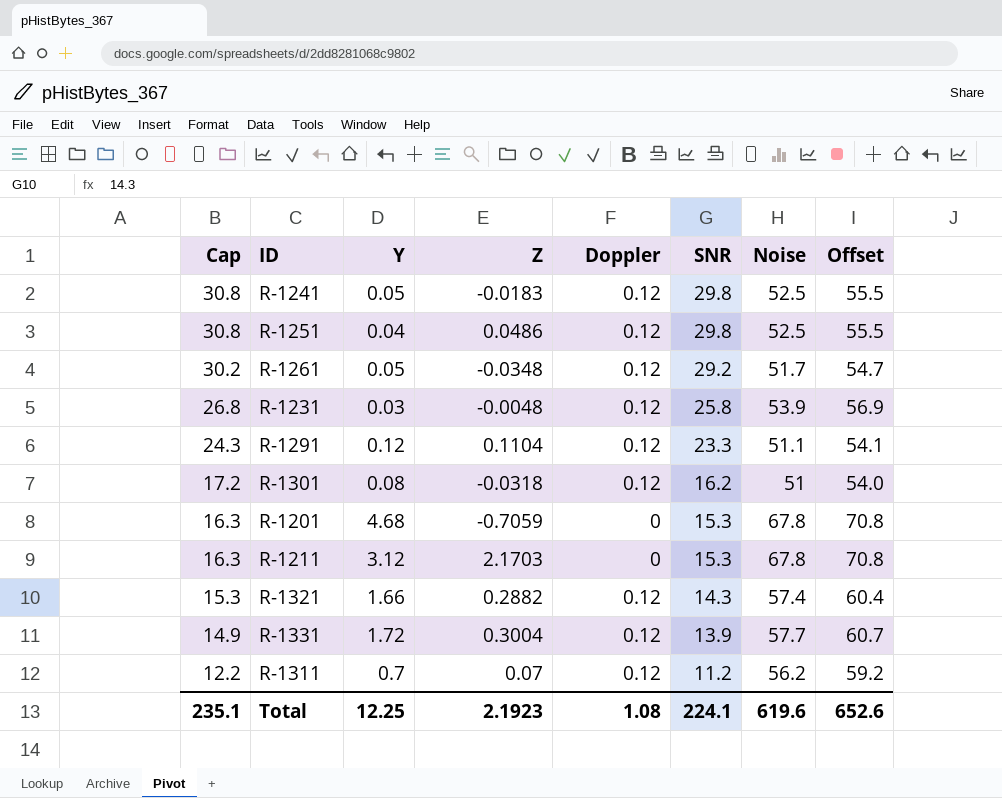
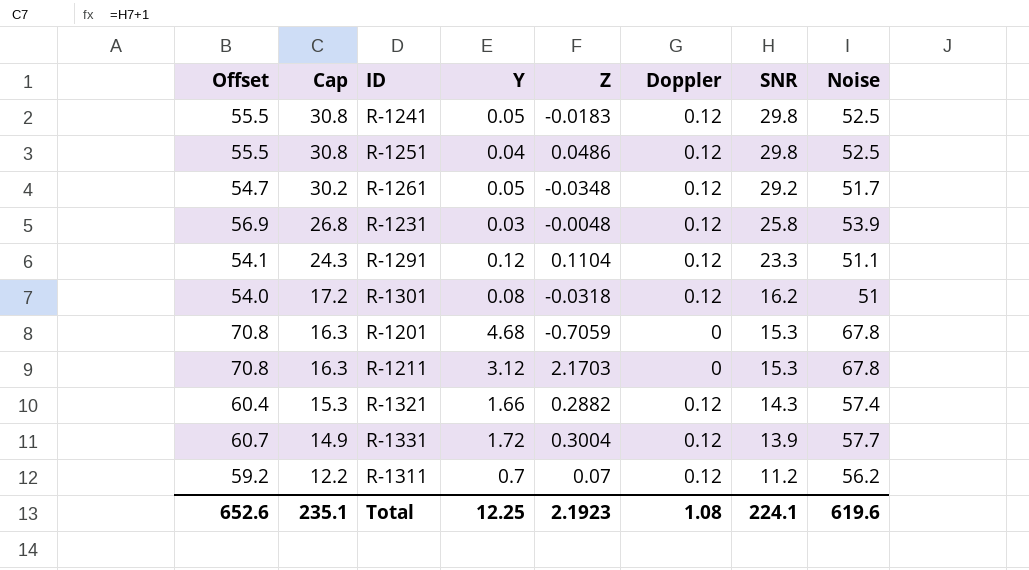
column Offset | position: 8 -> 1

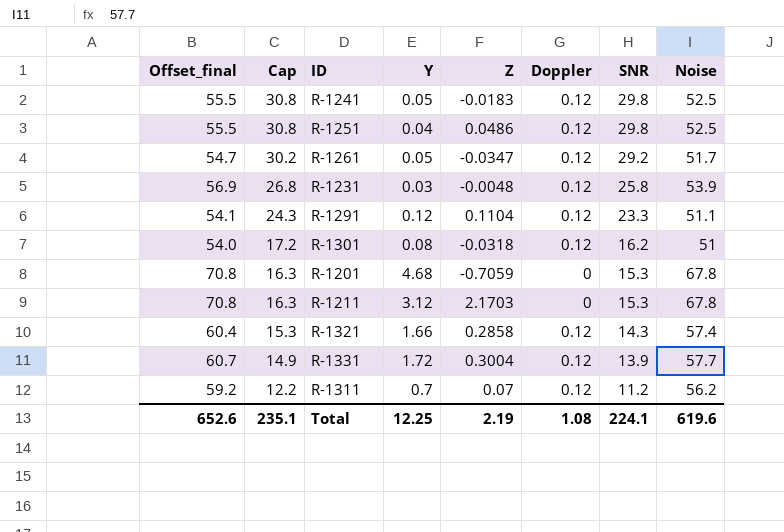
column name: Offset -> Offset_final
R-1261 | Z: -0.0348 -> -0.0347
R-1321 | Z: 0.2882 -> 0.2858
Total | Z: 2.1923 -> 2.19

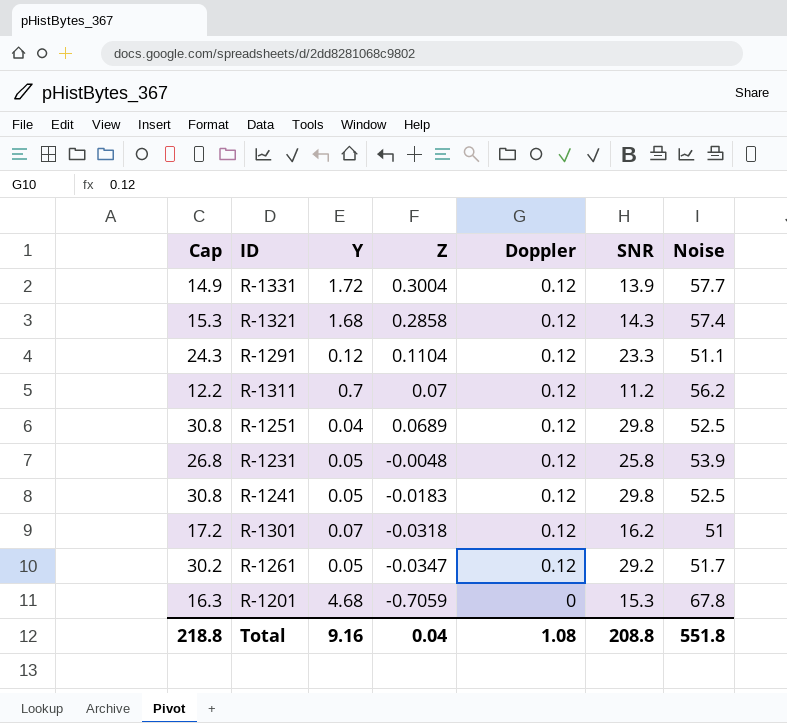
row order: Cap descending -> Z descending
column Offset_final | formula: [Noise] + 3 -> none
row R-1211: 70.8 | 16.3 | 3.12 | 2.1703 | 0 | 15.3 | 67.8 -> none
R-1321 | Y: 1.66 -> 1.68
R-1251 | Z: 0.0486 -> 0.0689
R-1231 | Y: 0.03 -> 0.05
R-1301 | Y: 0.08 -> 0.07
Total | Cap: 235.1 -> 218.8
Total | Y: 12.25 -> 9.16
Total | Z: 2.19 -> 0.04
Total | SNR: 224.1 -> 208.8
Total | Noise: 619.6 -> 551.8

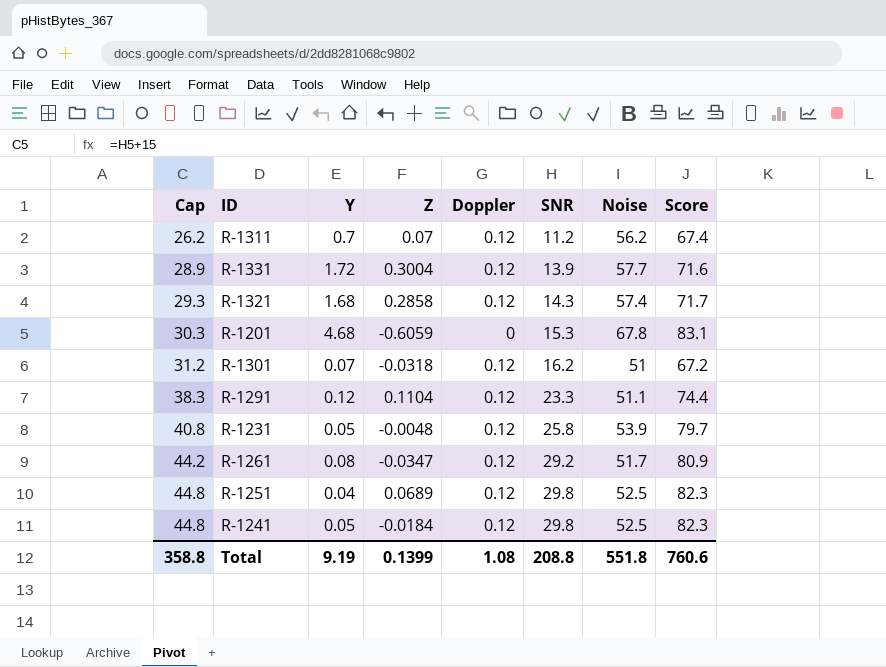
row order: Z descending -> Cap ascending
column Cap | formula: [SNR] + 1 -> [SNR] + 15
column Score | formula: none -> [SNR] + [Noise]
R-1201 | Z: -0.7059 -> -0.6059
R-1261 | Y: 0.05 -> 0.08
R-1241 | Z: -0.0183 -> -0.0184
Total | Cap: 218.8 -> 358.8
Total | Y: 9.16 -> 9.19
Total | Z: 0.04 -> 0.1399

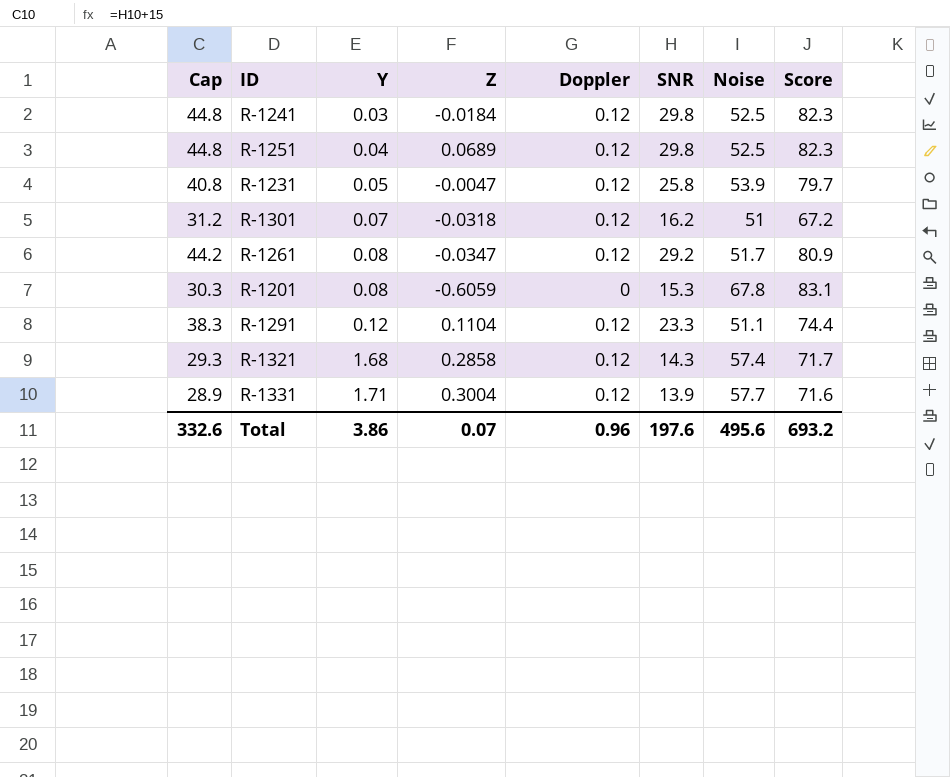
row order: Cap ascending -> Y ascending
row R-1311: 26.2 | 0.7 | 0.07 | 0.12 | 11.2 | 56.2 | 67.4 -> none
R-1241 | Y: 0.05 -> 0.03
R-1231 | Z: -0.0048 -> -0.0047
R-1201 | Y: 4.68 -> 0.08
R-1331 | Y: 1.72 -> 1.71
Total | Cap: 358.8 -> 332.6
Total | Y: 9.19 -> 3.86
Total | Z: 0.1399 -> 0.07
Total | Doppler: 1.08 -> 0.96
Total | SNR: 208.8 -> 197.6
Total | Noise: 551.8 -> 495.6
Total | Score: 760.6 -> 693.2

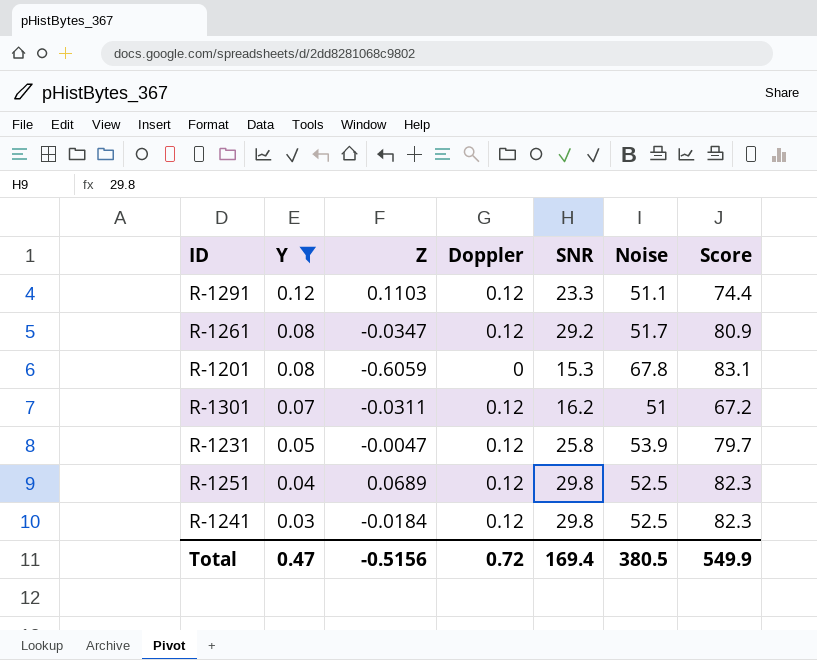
filter: none -> Y <= 0.12
row order: Y ascending -> Y descending
column Cap | formula: [SNR] + 15 -> none
R-1291 | Z: 0.1104 -> 0.1103
R-1301 | Z: -0.0318 -> -0.0311
Total | Y: 3.86 -> 0.47
Total | Z: 0.07 -> -0.5156
Total | Doppler: 0.96 -> 0.72
Total | SNR: 197.6 -> 169.4
Total | Noise: 495.6 -> 380.5
Total | Score: 693.2 -> 549.9

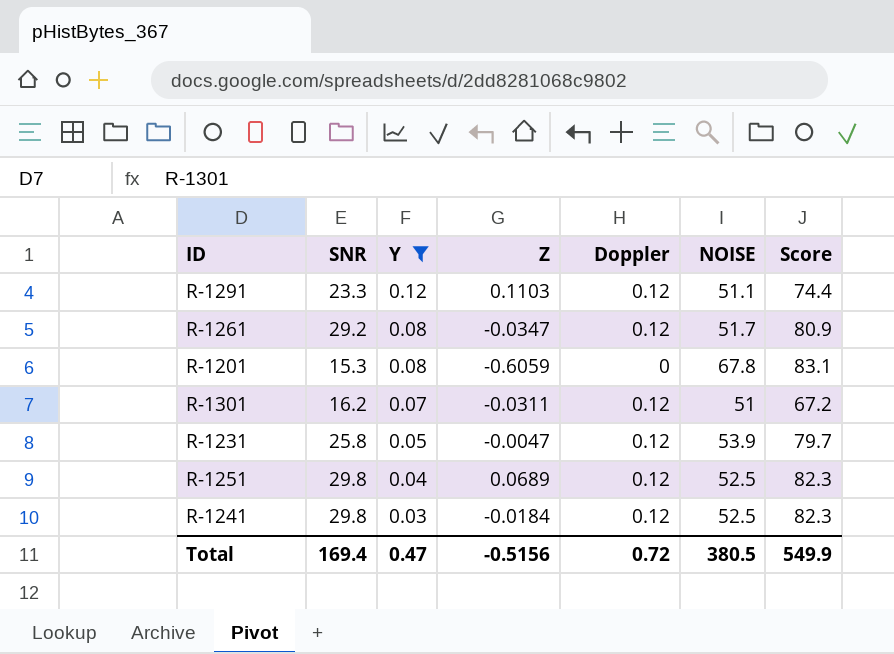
column SNR | position: 5 -> 2
column name: Noise -> NOISE

